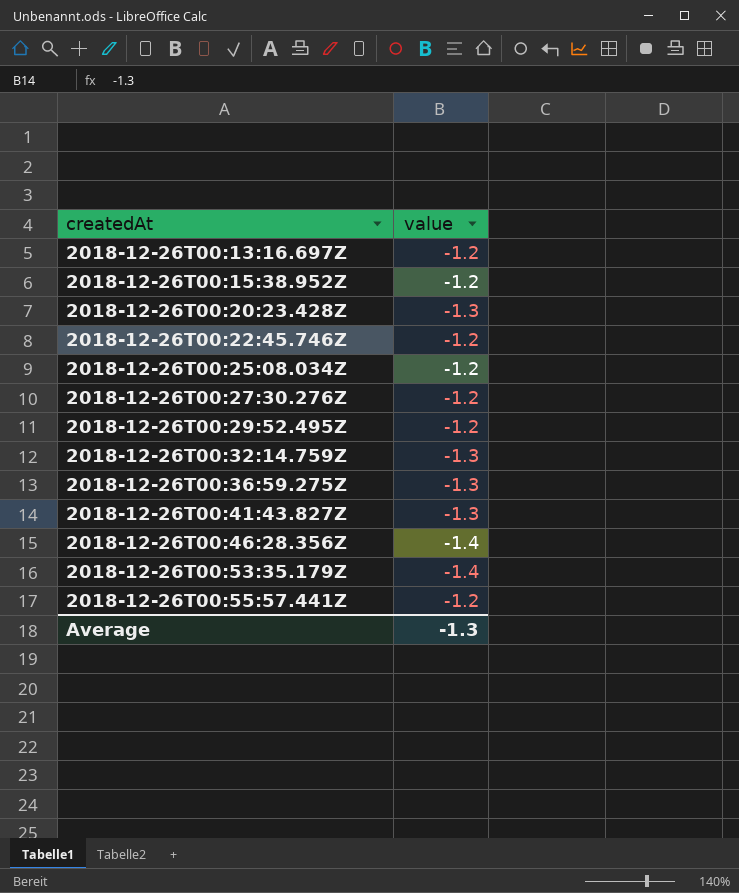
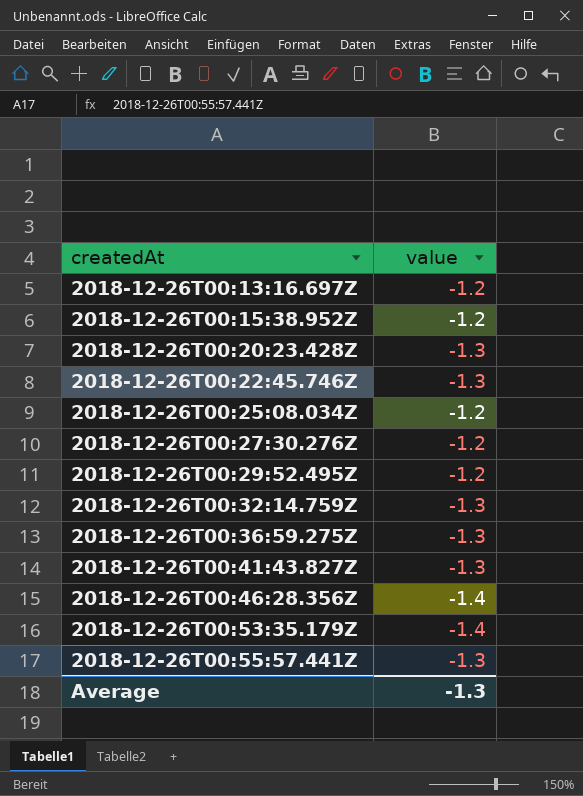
2018-12-26T00:22:45.746Z | value: -1.2 -> -1.3
2018-12-26T00:55:57.441Z | value: -1.2 -> -1.3

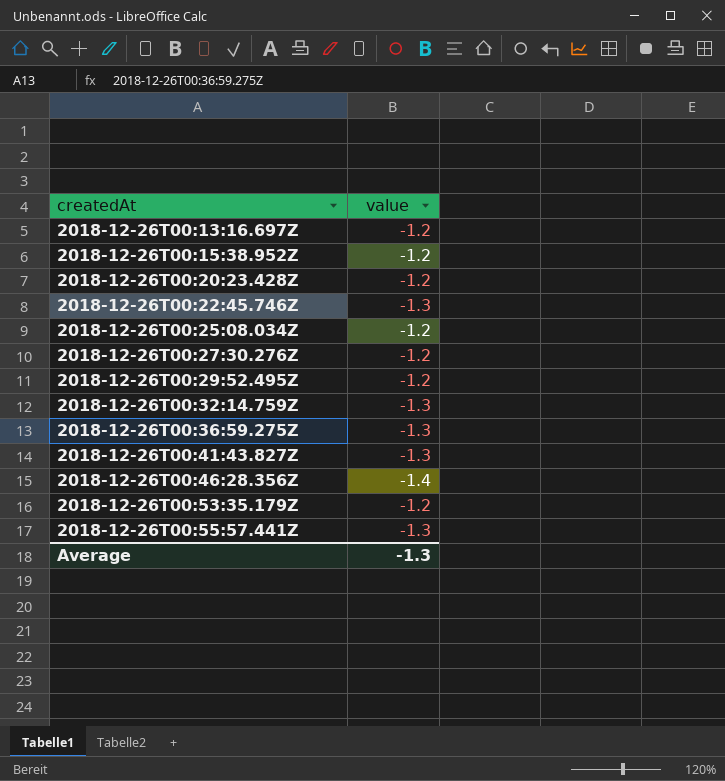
2018-12-26T00:20:23.428Z | value: -1.3 -> -1.2
2018-12-26T00:53:35.179Z | value: -1.4 -> -1.2

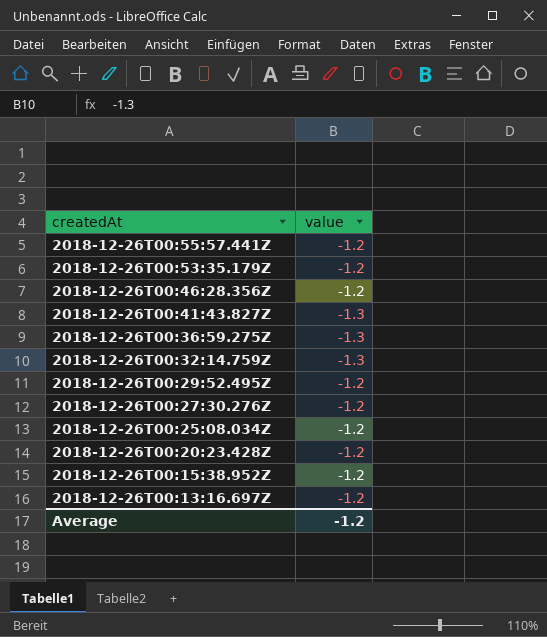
row order: createdAt ascending -> createdAt descending
row 2018-12-26T00:22:45.746Z: -1.3 -> none
2018-12-26T00:55:57.441Z | value: -1.3 -> -1.2
2018-12-26T00:46:28.356Z | value: -1.4 -> -1.2
Average | value: -1.3 -> -1.2

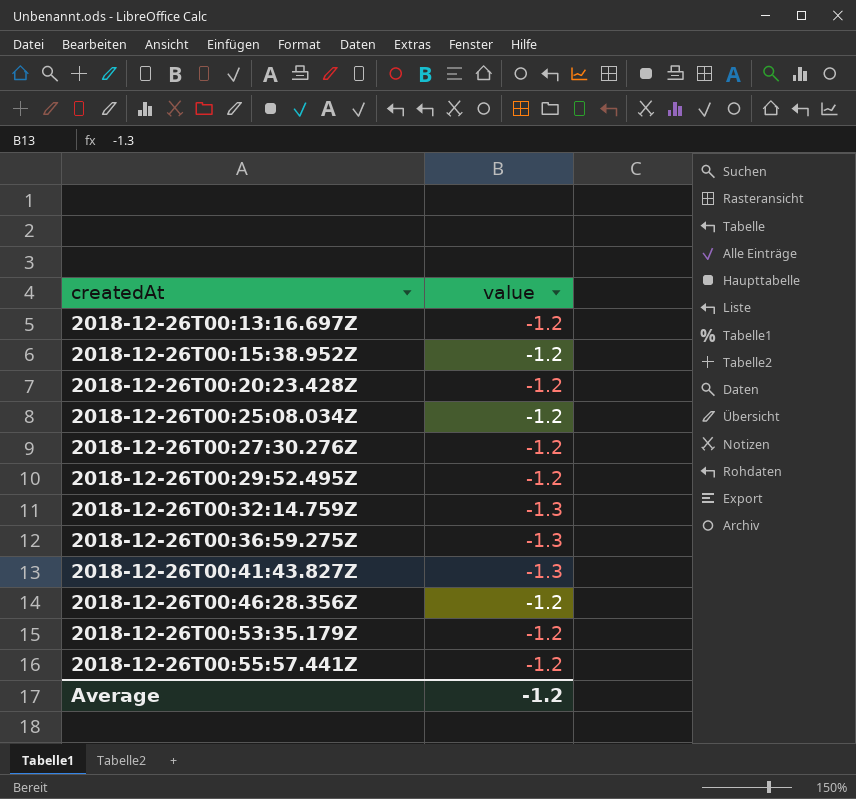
row order: createdAt descending -> createdAt ascending

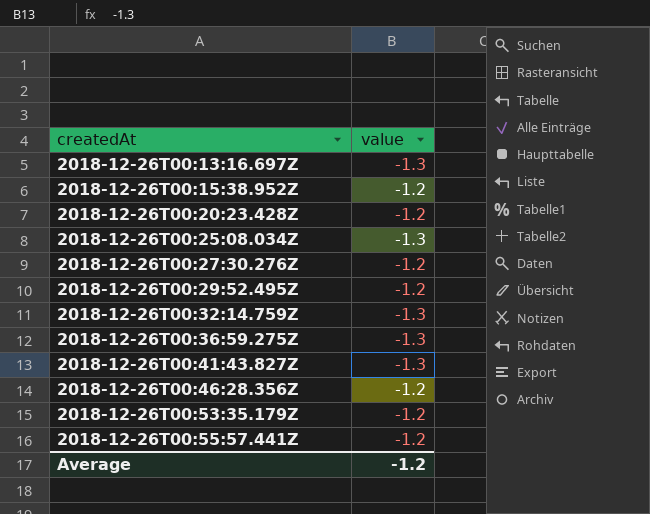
2018-12-26T00:13:16.697Z | value: -1.2 -> -1.3
2018-12-26T00:25:08.034Z | value: -1.2 -> -1.3

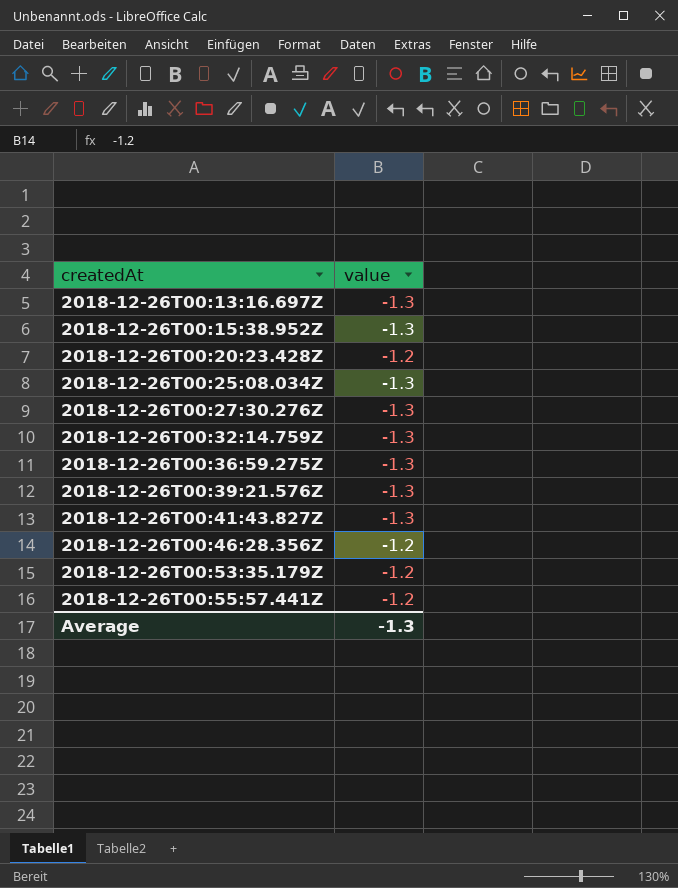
row 2018-12-26T00:29:52.495Z: -1.2 -> none
2018-12-26T00:15:38.952Z | value: -1.2 -> -1.3
2018-12-26T00:27:30.276Z | value: -1.2 -> -1.3
row 2018-12-26T00:39:21.576Z: none -> -1.3
Average | value: -1.2 -> -1.3

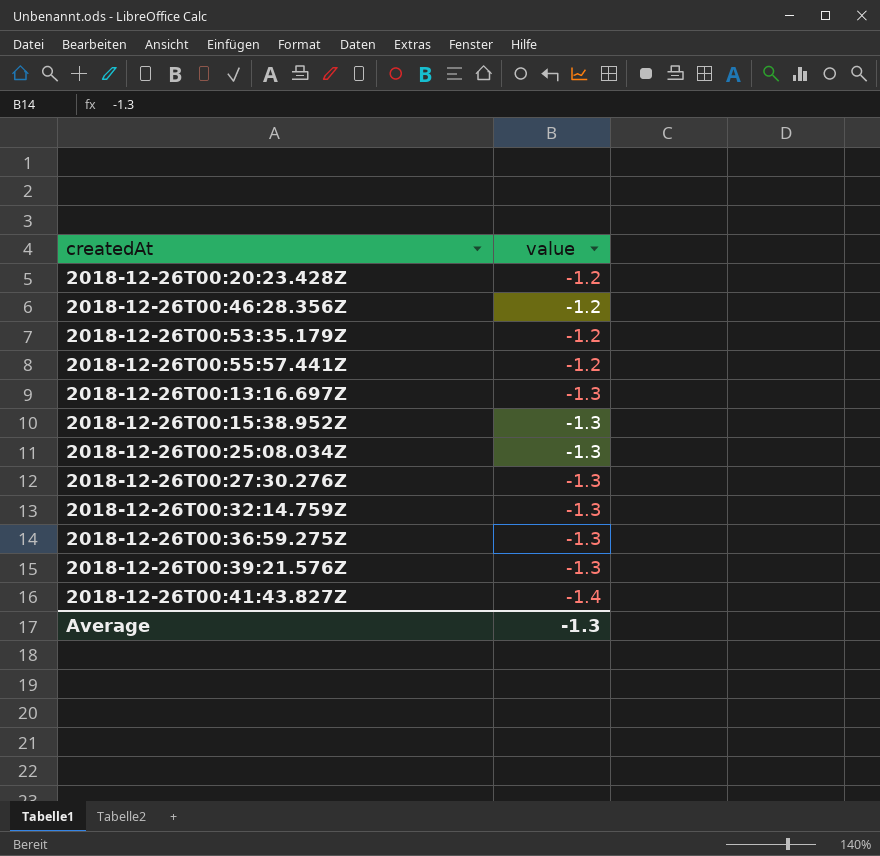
row order: createdAt ascending -> value descending
2018-12-26T00:41:43.827Z | value: -1.3 -> -1.4

